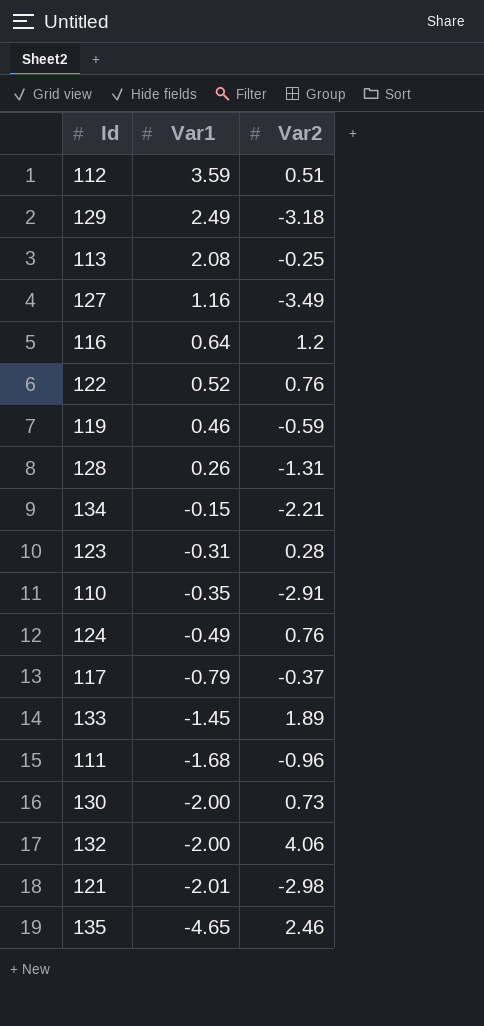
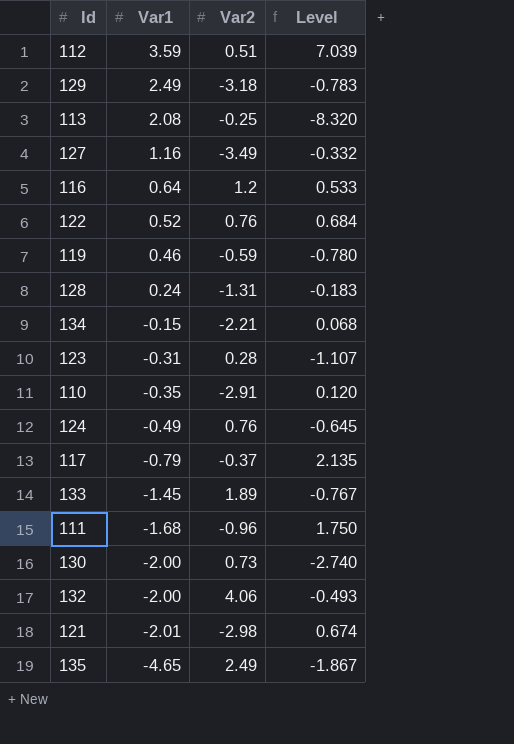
column Level | formula: none -> [Var1] / [Var2]
128 | Var1: 0.26 -> 0.24
135 | Var2: 2.46 -> 2.49

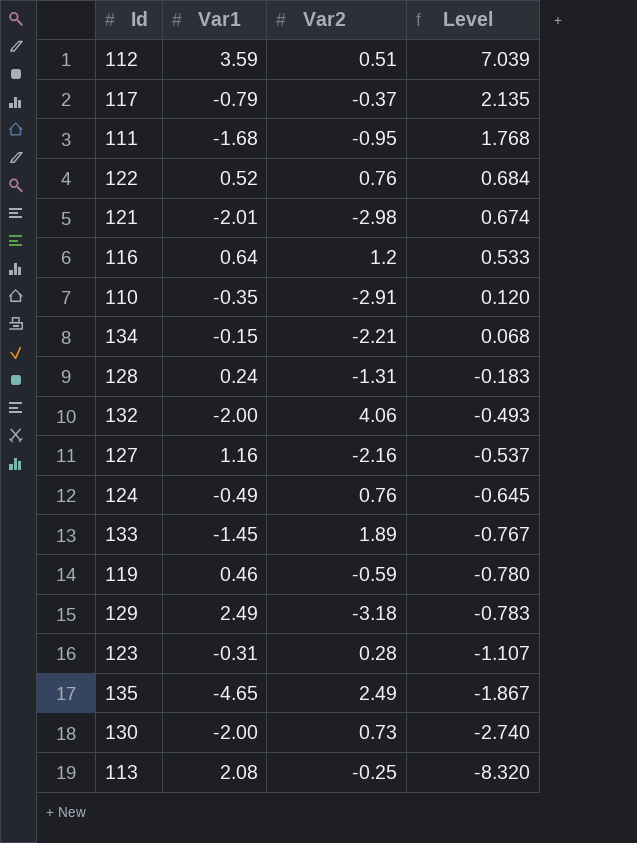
row order: Var1 descending -> Level descending
111 | Var2: -0.96 -> -0.95
111 | Level: 1.750 -> 1.768
127 | Var2: -3.49 -> -2.16
127 | Level: -0.332 -> -0.537

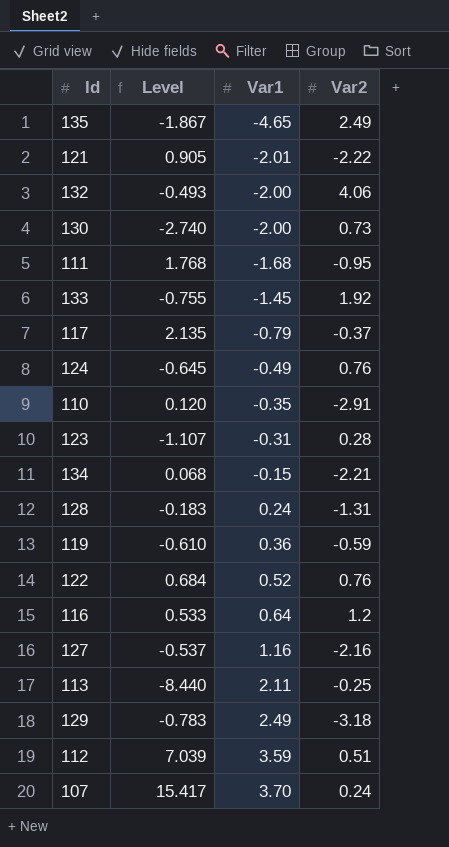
row order: Level descending -> Var1 ascending
column Level | position: 4 -> 2
121 | Level: 0.674 -> 0.905
121 | Var2: -2.98 -> -2.22
133 | Level: -0.767 -> -0.755
133 | Var2: 1.89 -> 1.92
119 | Level: -0.780 -> -0.610
119 | Var1: 0.46 -> 0.36
113 | Level: -8.320 -> -8.440
113 | Var1: 2.08 -> 2.11
row 107: none -> 15.417 | 3.70 | 0.24

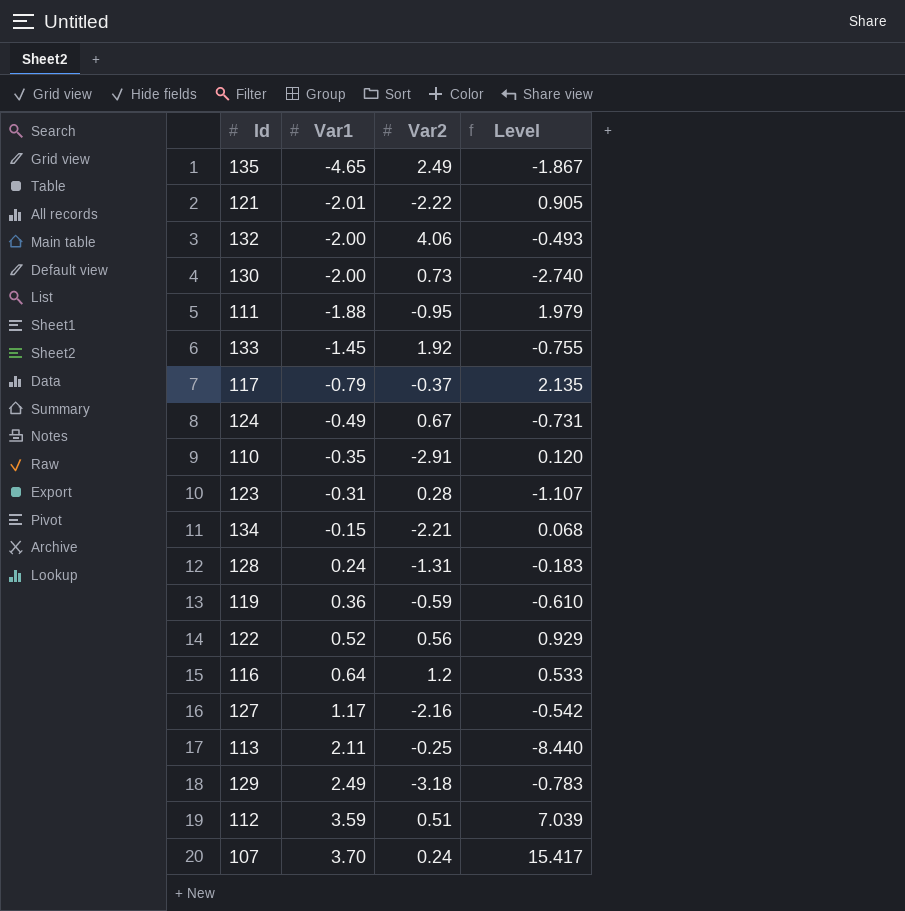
column Level | position: 2 -> 4
111 | Var1: -1.68 -> -1.88
111 | Level: 1.768 -> 1.979
124 | Var2: 0.76 -> 0.67
124 | Level: -0.645 -> -0.731
122 | Var2: 0.76 -> 0.56
122 | Level: 0.684 -> 0.929
127 | Var1: 1.16 -> 1.17
127 | Level: -0.537 -> -0.542

